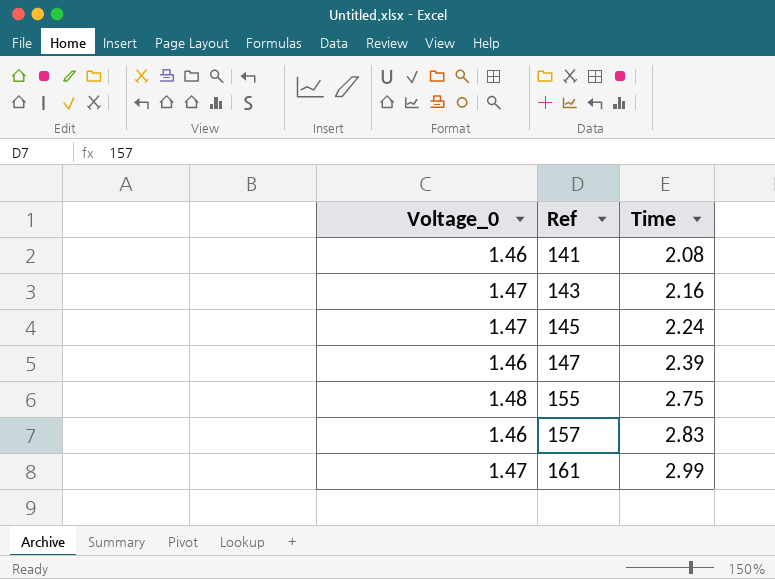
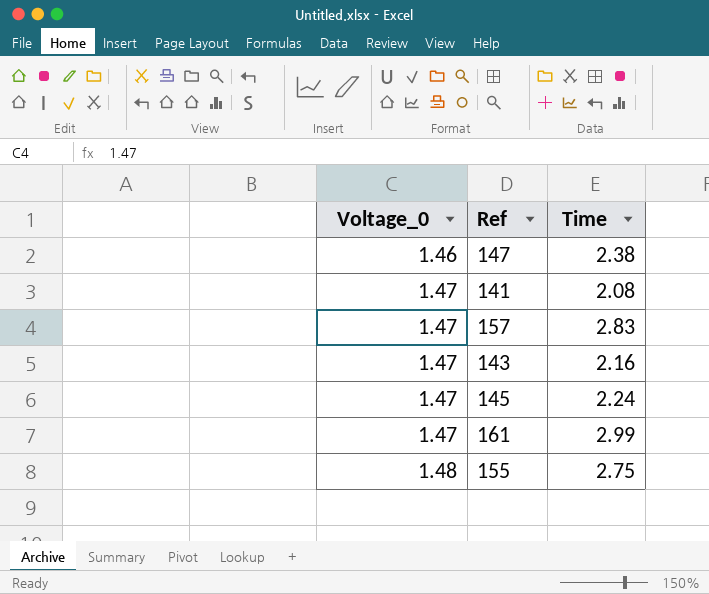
row order: Ref ascending -> Voltage_0 ascending
147 | Time: 2.39 -> 2.38
141 | Voltage_0: 1.46 -> 1.47
157 | Voltage_0: 1.46 -> 1.47

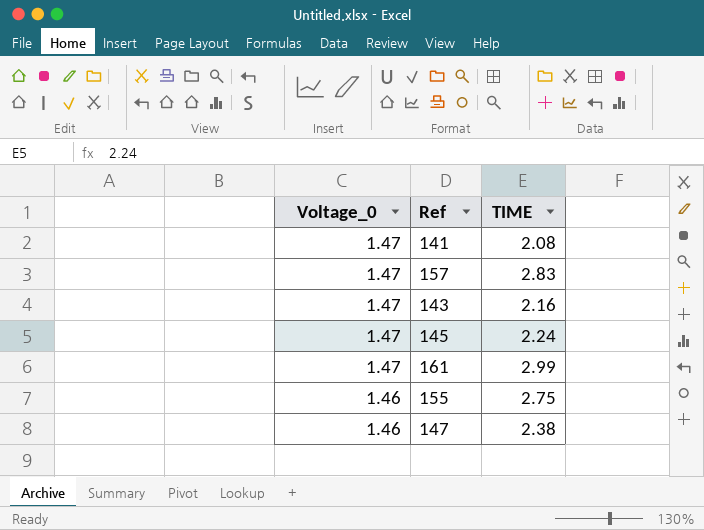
row order: Voltage_0 ascending -> Voltage_0 descending
column name: Time -> TIME
155 | Voltage_0: 1.48 -> 1.46

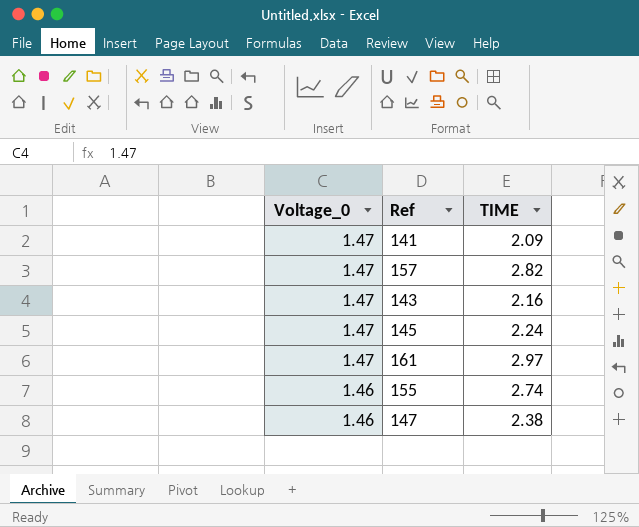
141 | TIME: 2.08 -> 2.09
157 | TIME: 2.83 -> 2.82
161 | TIME: 2.99 -> 2.97
155 | TIME: 2.75 -> 2.74

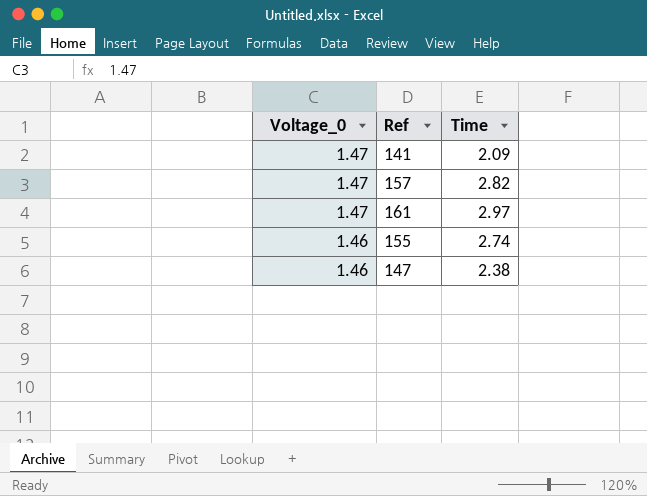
column name: TIME -> Time
row 143: 1.47 | 2.16 -> none
row 145: 1.47 | 2.24 -> none

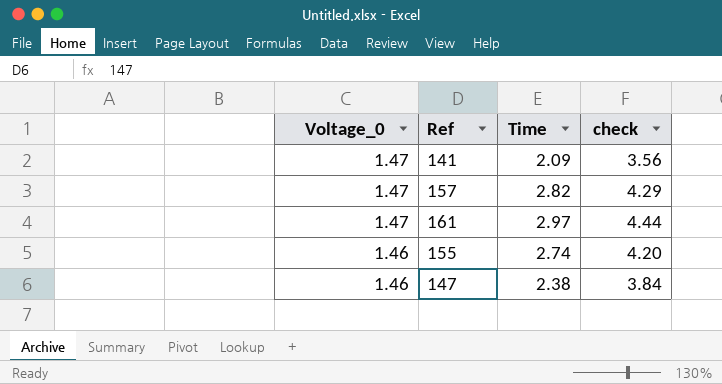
column check | formula: none -> [Voltage_0] + [Time]

